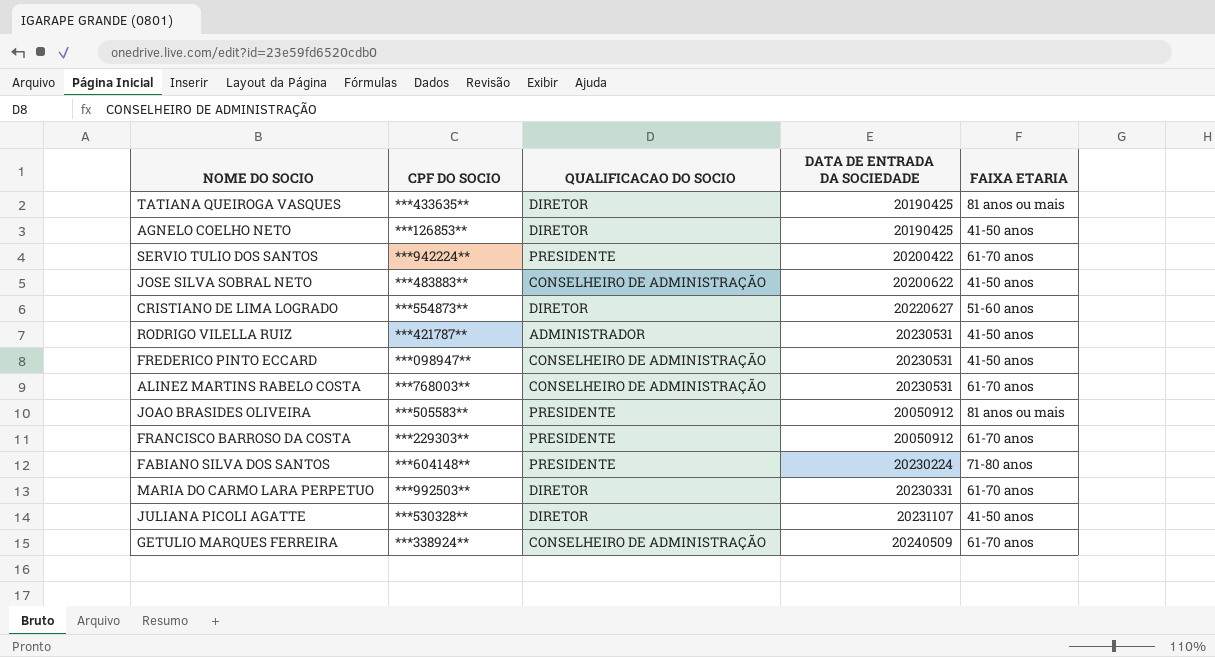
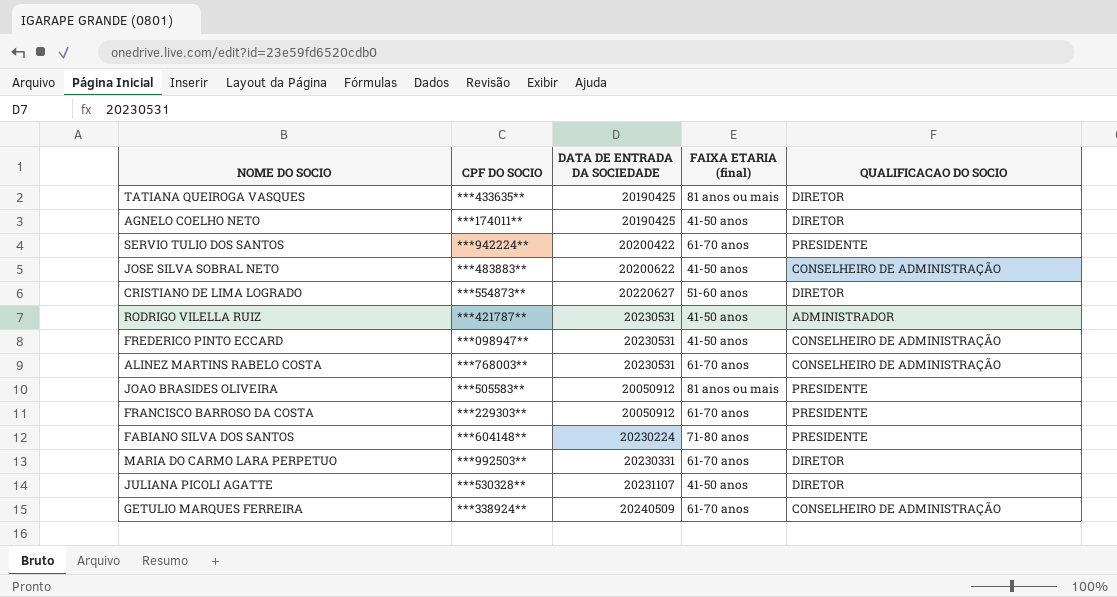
column name: FAIXA ETARIA -> FAIXA ETARIA (final)
column QUALIFICACAO DO SOCIO | position: 3 -> 5
AGNELO COELHO NETO | CPF DO SOCIO: ***126853** -> ***174011**

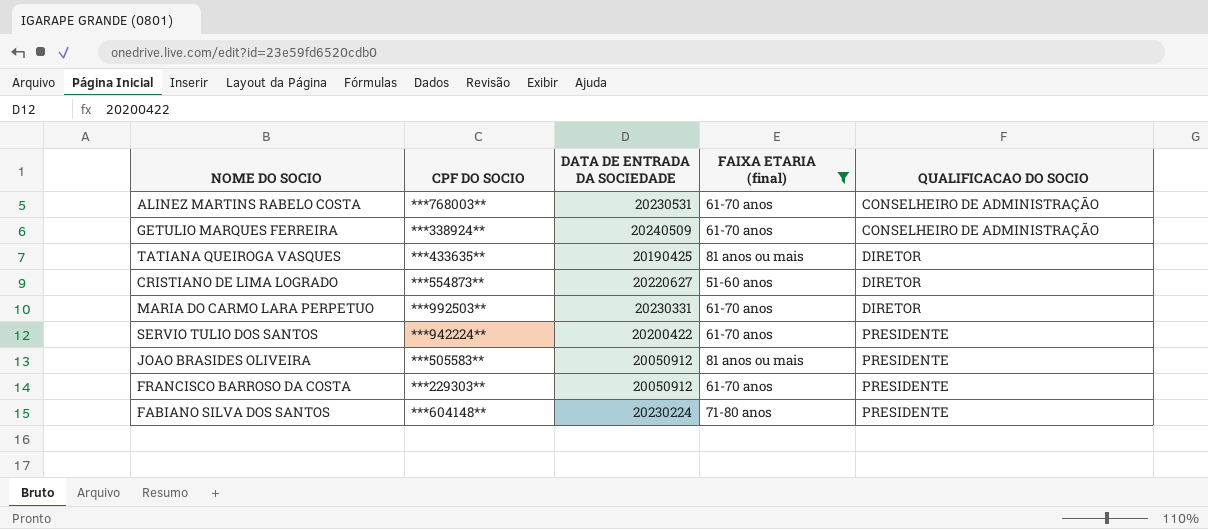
filter: none -> FAIXA ETARIA (final) != 41-50 anos
row order: none -> QUALIFICACAO DO SOCIO ascending

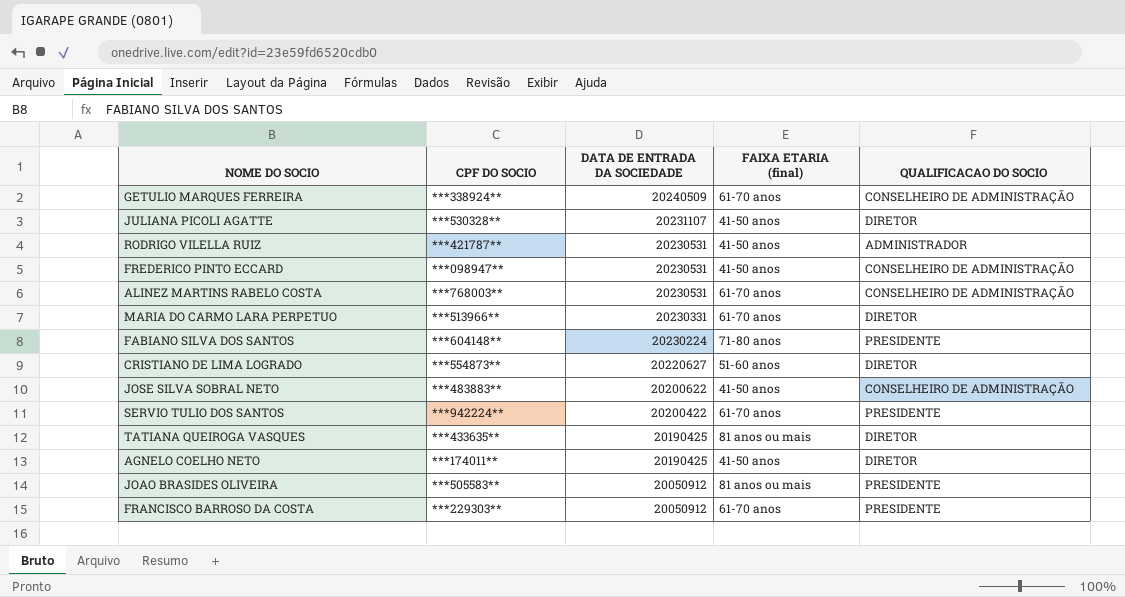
filter: FAIXA ETARIA (final) != 41-50 anos -> none
row order: QUALIFICACAO DO SOCIO ascending -> DATA DE ENTRADA DA SOCIEDADE descending
MARIA DO CARMO LARA PERPETUO | CPF DO SOCIO: ***992503** -> ***513966**

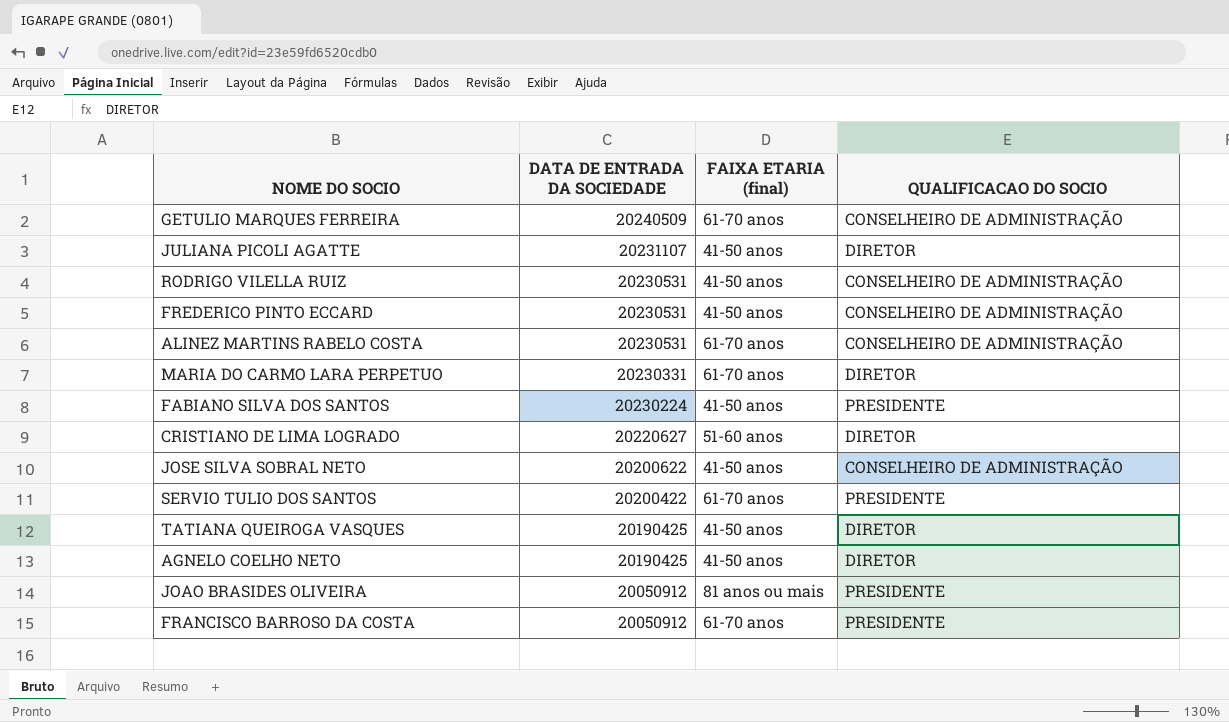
column CPF DO SOCIO | position: 2 -> none
RODRIGO VILELLA RUIZ | QUALIFICACAO DO SOCIO: ADMINISTRADOR -> CONSELHEIRO DE ADMINISTRAÇÃO
FABIANO SILVA DOS SANTOS | FAIXA ETARIA (final): 71-80 anos -> 41-50 anos
TATIANA QUEIROGA VASQUES | FAIXA ETARIA (final): 81 anos ou mais -> 41-50 anos

